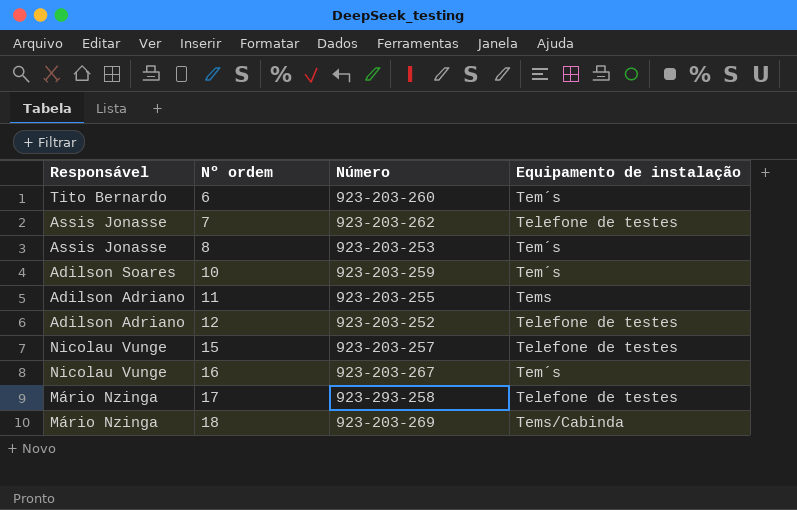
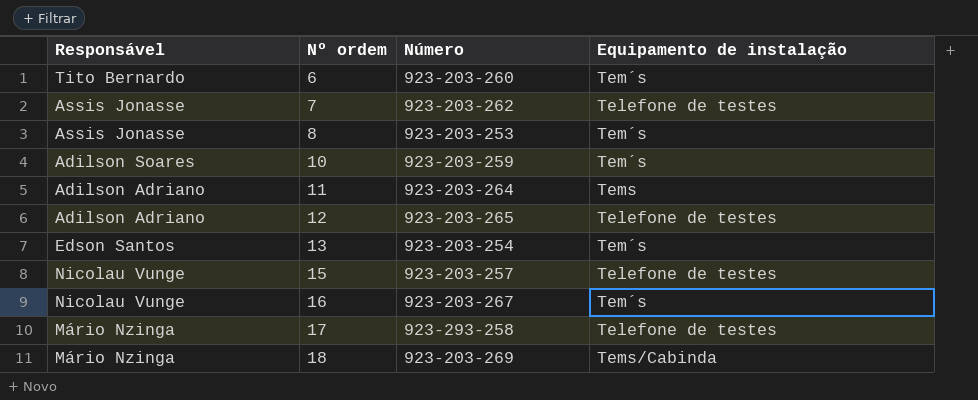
11 | Número: 923-203-255 -> 923-203-264
12 | Número: 923-203-252 -> 923-203-265
row 13: none -> Edson Santos | 923-203-254 | Tem´s

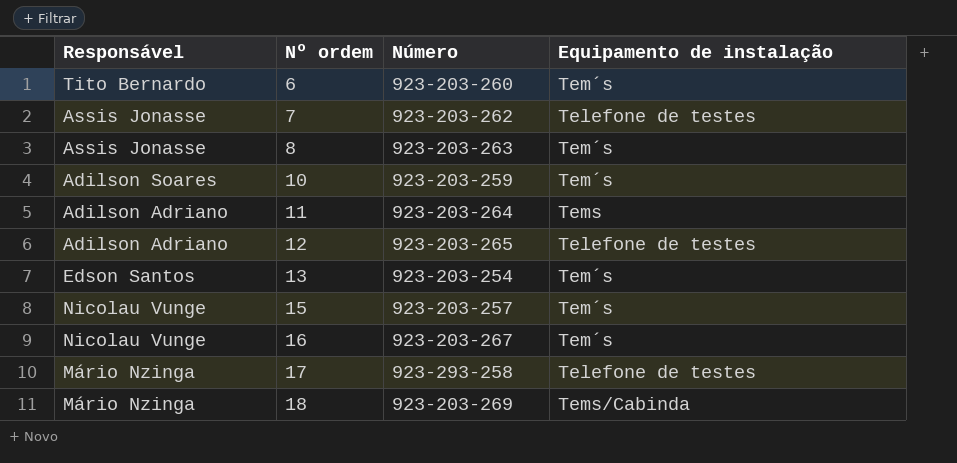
8 | Número: 923-203-253 -> 923-203-263
15 | Equipamento de instalação: Telefone de testes -> Tem´s

